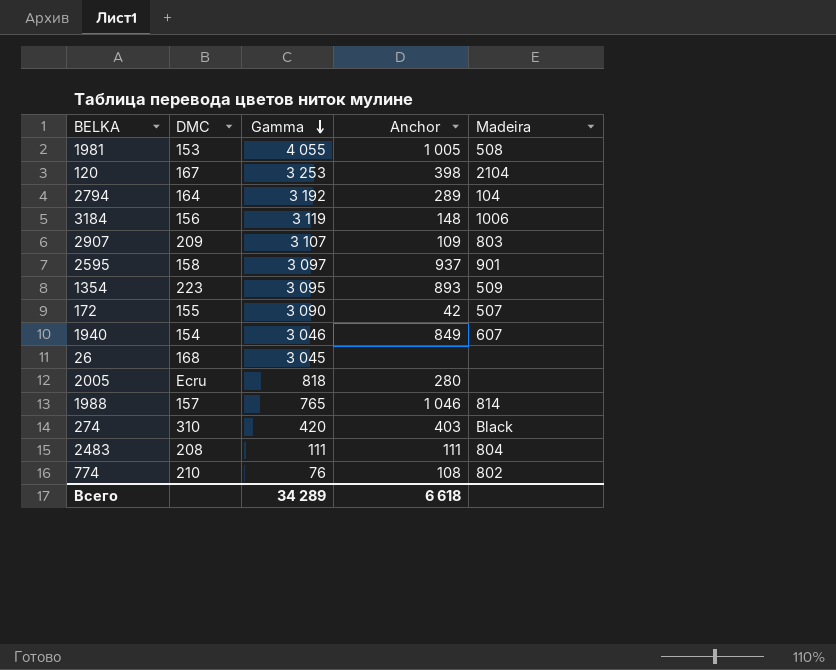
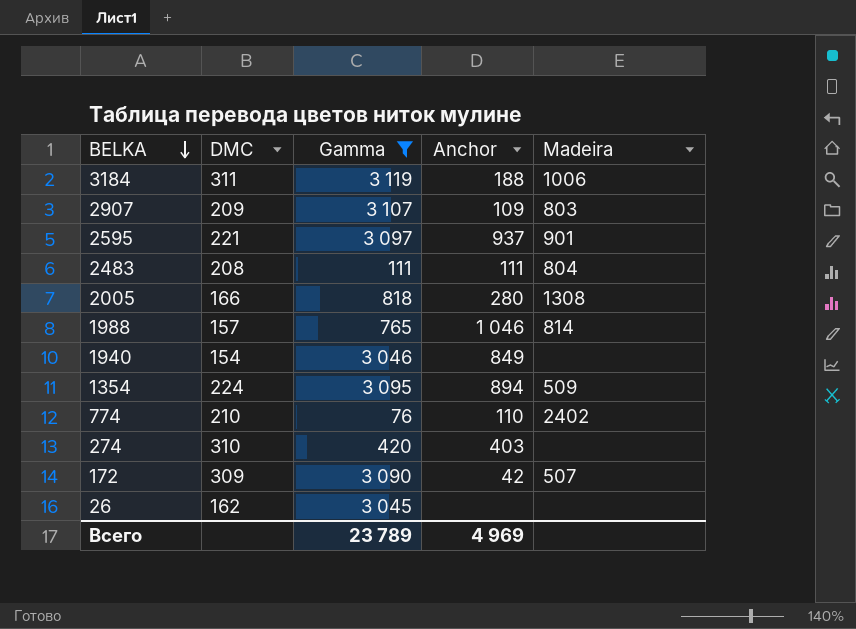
filter: none -> Gamma <= 3 119
row order: Gamma descending -> BELKA descending
3184 | DMC: 156 -> 311
3184 | Anchor: 148 -> 188
2595 | DMC: 158 -> 221
2005 | DMC: Ecru -> 166
2005 | Madeira: none -> 1308
1940 | Madeira: 607 -> none
1354 | DMC: 223 -> 224
1354 | Anchor: 893 -> 894
774 | Anchor: 108 -> 110
774 | Madeira: 802 -> 2402
274 | Madeira: Black -> none
172 | DMC: 155 -> 309
26 | DMC: 168 -> 162
Всего | Gamma: 34 289 -> 23 789
Всего | Anchor: 6 618 -> 4 969

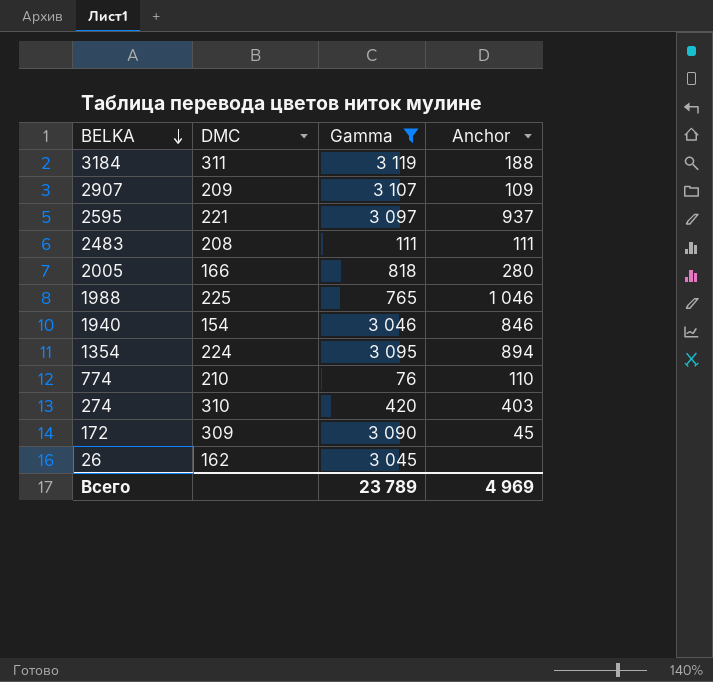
column Madeira | position: 5 -> none
1988 | DMC: 157 -> 225
1940 | Anchor: 849 -> 846
172 | Anchor: 42 -> 45

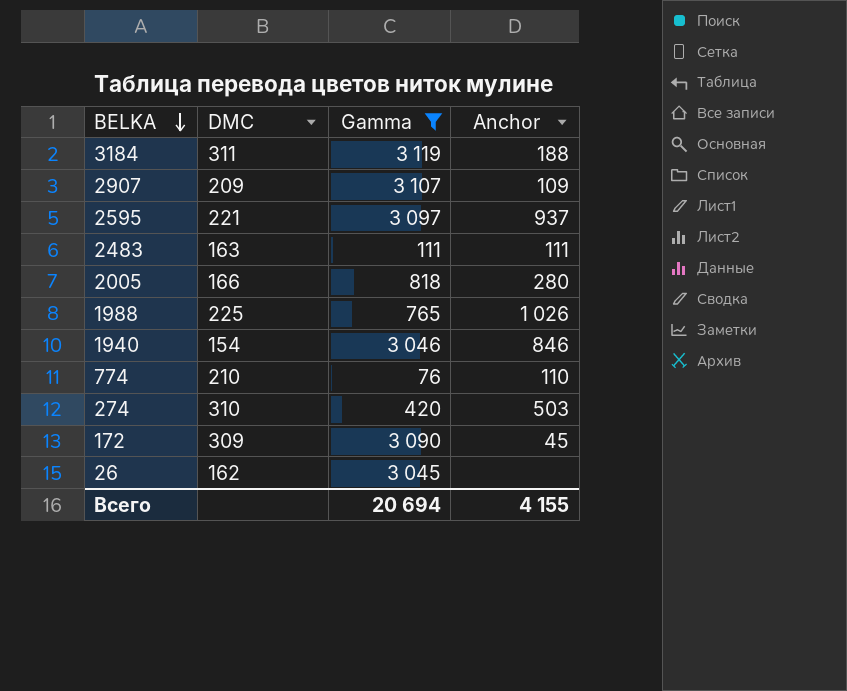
row 1354: 224 | 3 095 | 894 -> none
2483 | DMC: 208 -> 163
1988 | Anchor: 1 046 -> 1 026
274 | Anchor: 403 -> 503
Всего | Gamma: 23 789 -> 20 694
Всего | Anchor: 4 969 -> 4 155

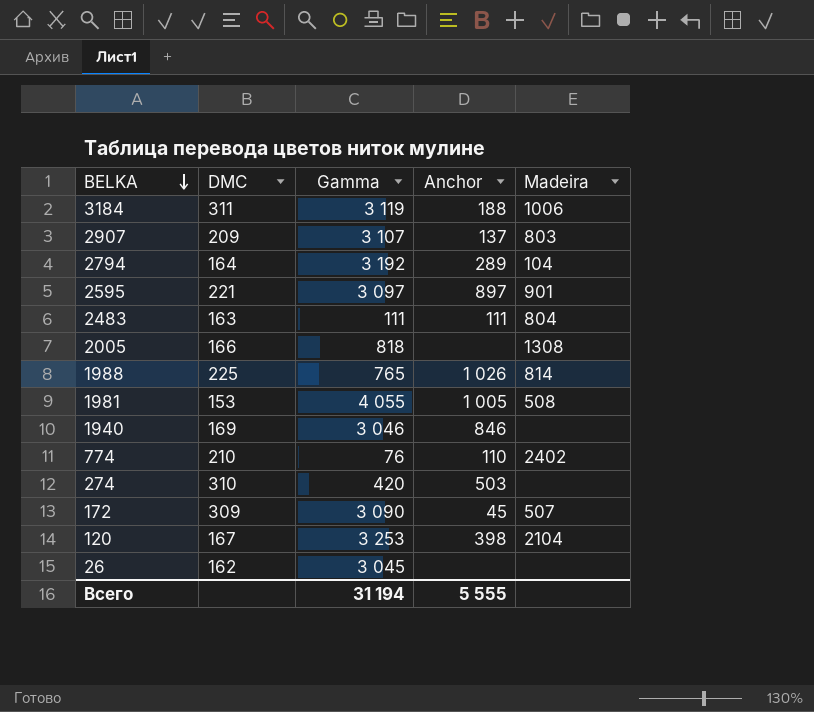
filter: Gamma <= 3 119 -> none
column Madeira | position: none -> 5
2907 | Anchor: 109 -> 137
2595 | Anchor: 937 -> 897
2005 | Anchor: 280 -> none
1940 | DMC: 154 -> 169
Всего | Gamma: 20 694 -> 31 194
Всего | Anchor: 4 155 -> 5 555

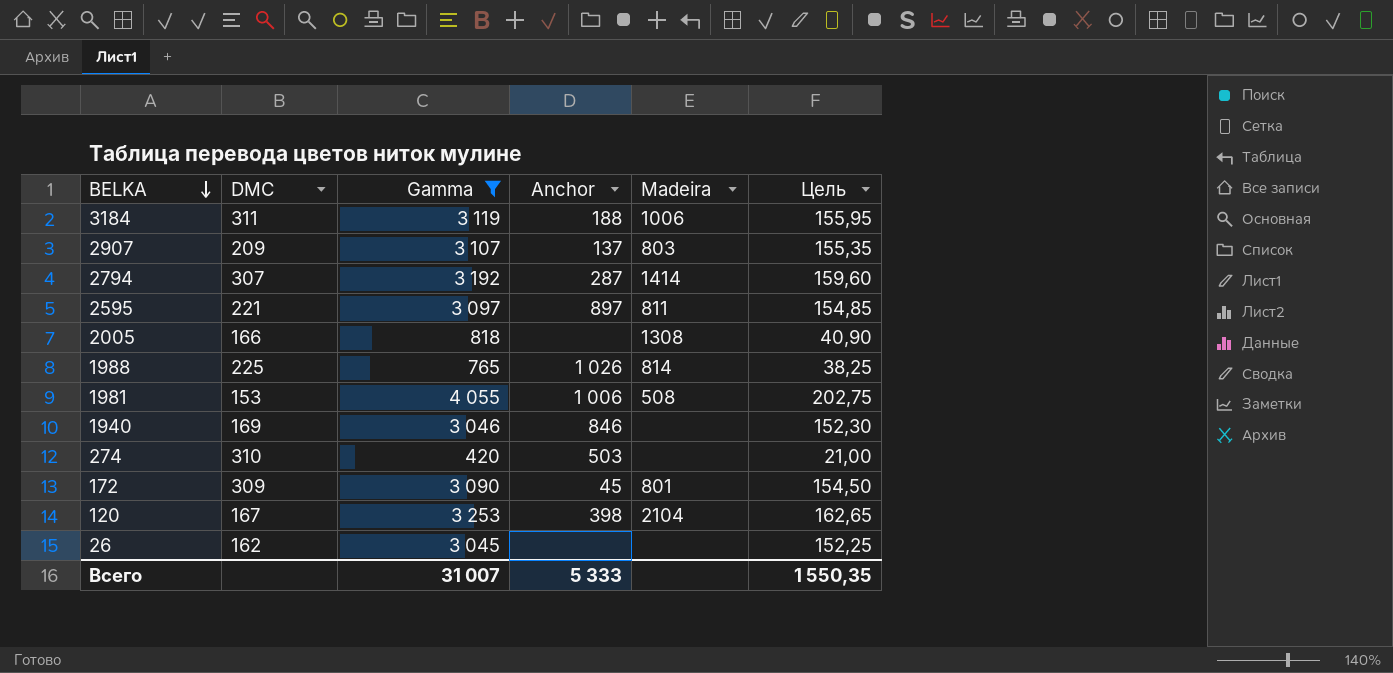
filter: none -> Gamma >= 420
column Цель | formula: none -> [Gamma] * 0,05
2794 | DMC: 164 -> 307
2794 | Anchor: 289 -> 287
2794 | Madeira: 104 -> 1414
2595 | Madeira: 901 -> 811
1981 | Anchor: 1 005 -> 1 006
172 | Madeira: 507 -> 801
Всего | Gamma: 31 194 -> 31 007
Всего | Anchor: 5 555 -> 5 333

